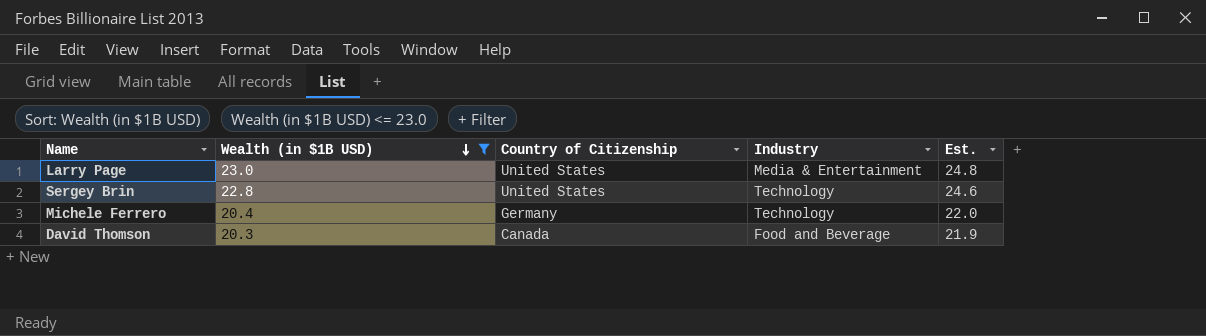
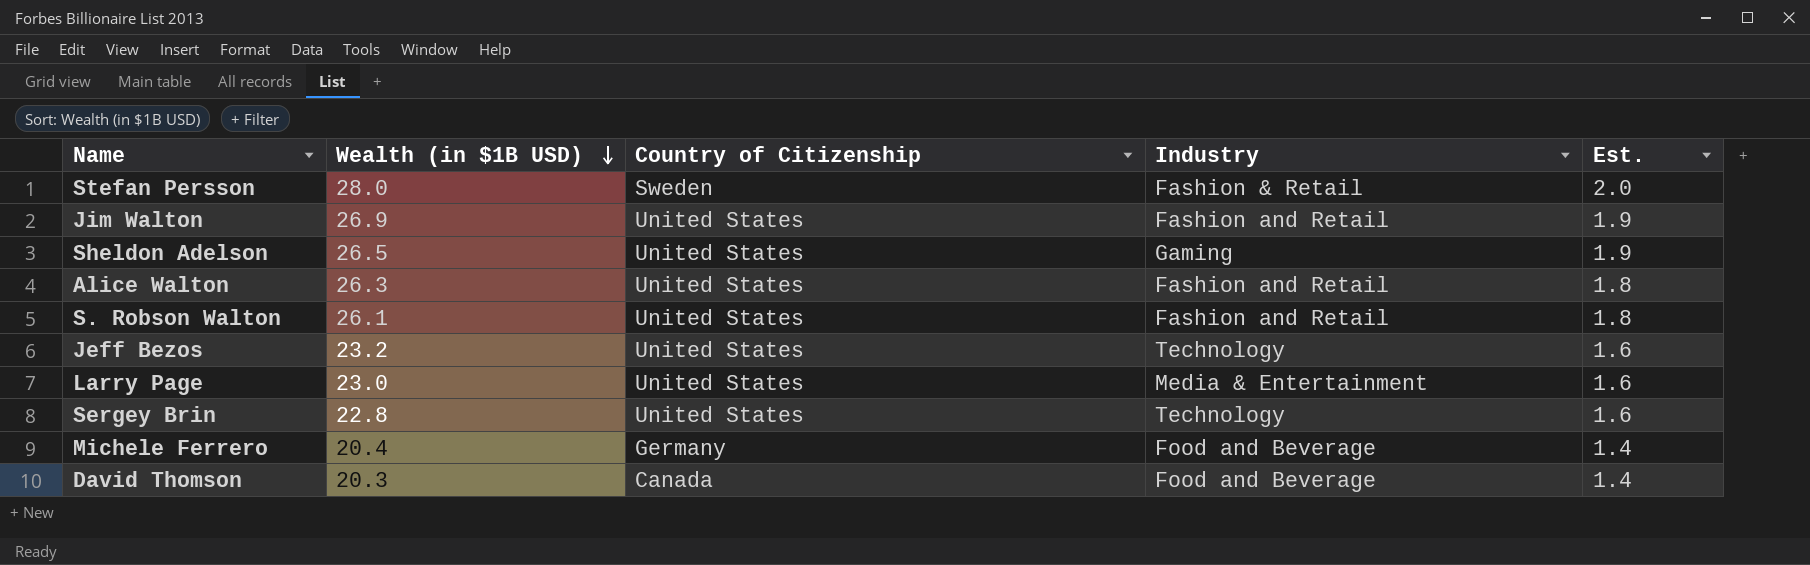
filter: Wealth (in $1B USD) <= 23.0 -> none
column Est. | formula: [Wealth (in $1B USD)] * 1.08 -> [Wealth (in $1B USD)] * 0.07
Michele Ferrero | Industry: Technology -> Food and Beverage

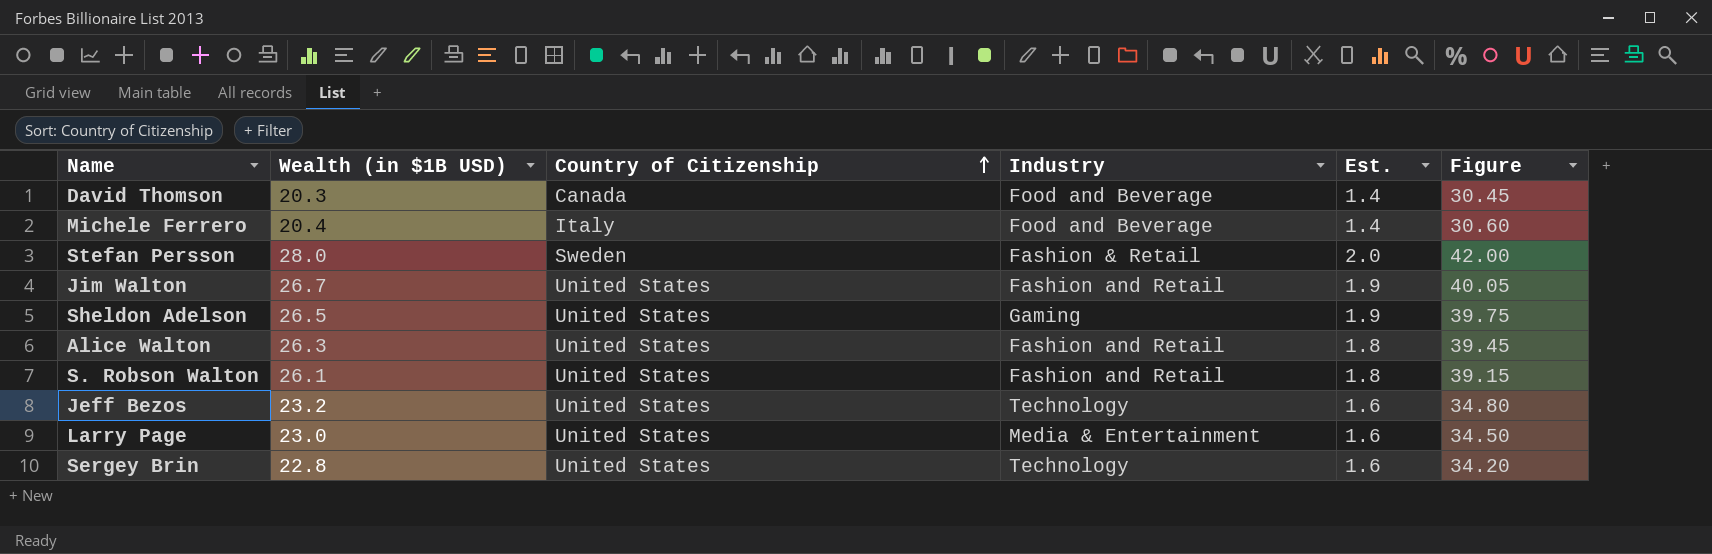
row order: Wealth (in $1B USD) descending -> Country of Citizenship ascending
column Figure | formula: none -> [Wealth (in $1B USD)] * 1.5
Michele Ferrero | Country of Citizenship: Germany -> Italy
Jim Walton | Wealth (in $1B USD): 26.9 -> 26.7

